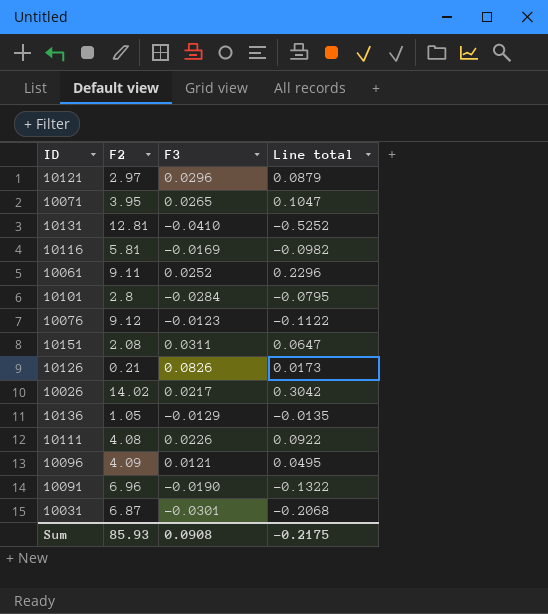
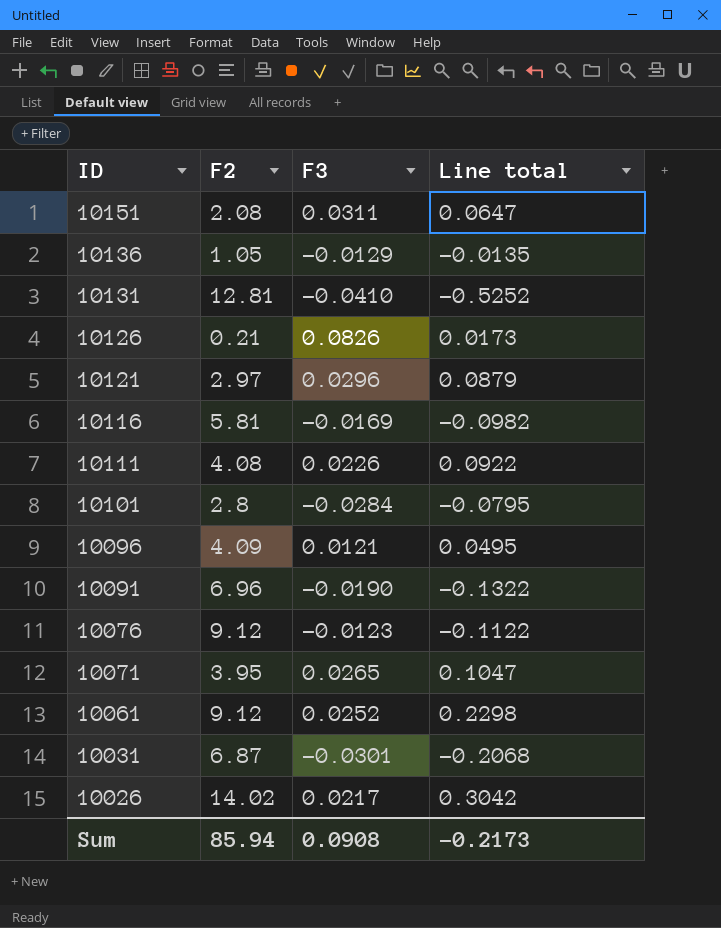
row order: none -> ID descending
10061 | F2: 9.11 -> 9.12
10061 | Line total: 0.2296 -> 0.2298
Sum | F2: 85.93 -> 85.94
Sum | Line total: -0.2175 -> -0.2173

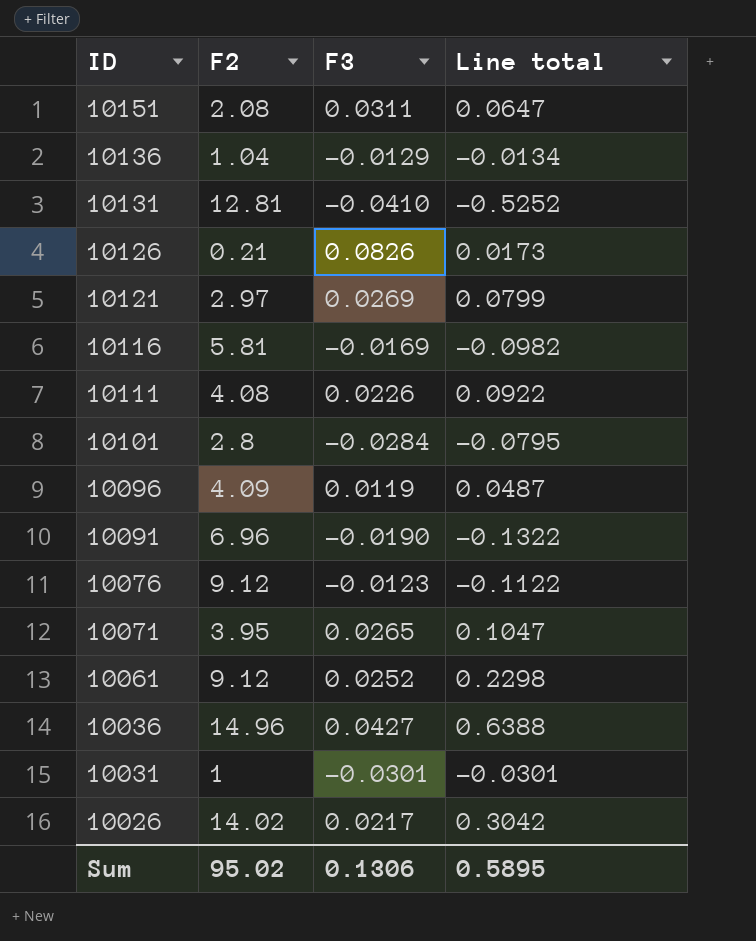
10136 | F2: 1.05 -> 1.04
10136 | Line total: -0.0135 -> -0.0134
10121 | F3: 0.0296 -> 0.0269
10121 | Line total: 0.0879 -> 0.0799
10096 | F3: 0.0121 -> 0.0119
10096 | Line total: 0.0495 -> 0.0487
row 10036: none -> 14.96 | 0.0427 | 0.6388
10031 | F2: 6.87 -> 1
10031 | Line total: -0.2068 -> -0.0301
Sum | F2: 85.94 -> 95.02
Sum | F3: 0.0908 -> 0.1306
Sum | Line total: -0.2173 -> 0.5895

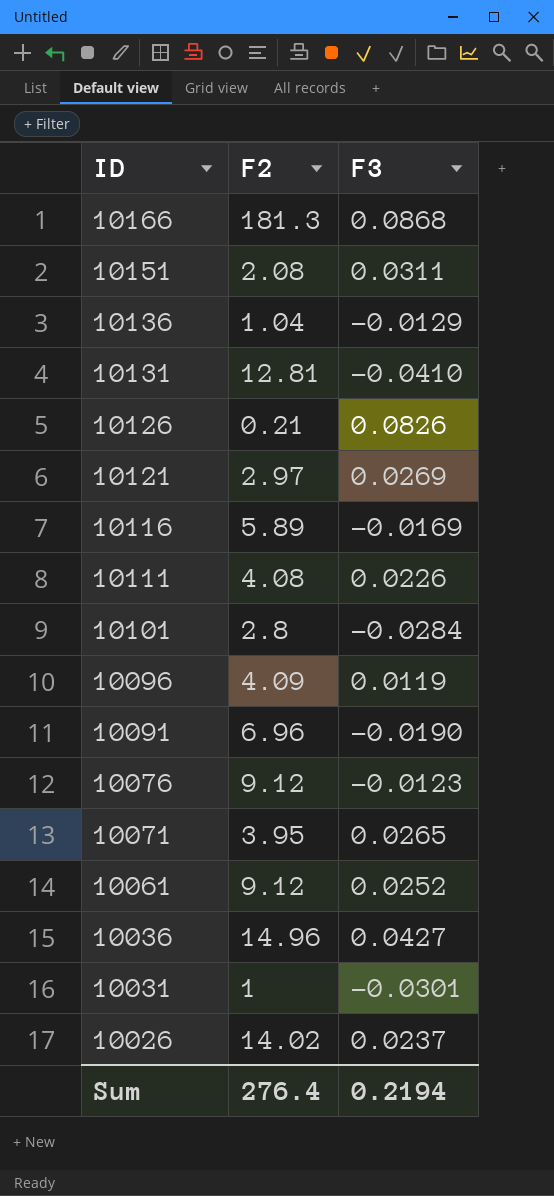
column Line total | formula: [F2] * [F3] -> none
row 10166: none -> 181.3 | 0.0868
10116 | F2: 5.81 -> 5.89
10026 | F3: 0.0217 -> 0.0237
Sum | F2: 95.02 -> 276.4
Sum | F3: 0.1306 -> 0.2194

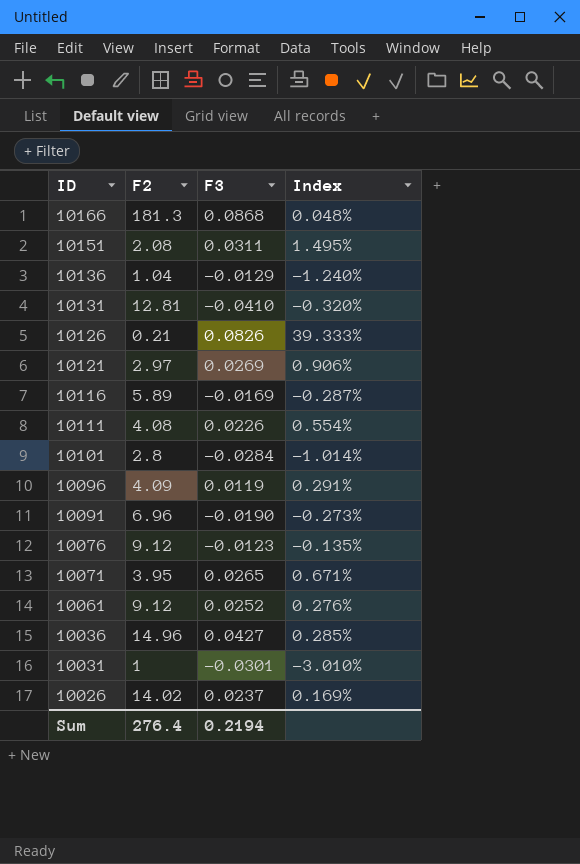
column Index | formula: none -> [F3] / [F2]

